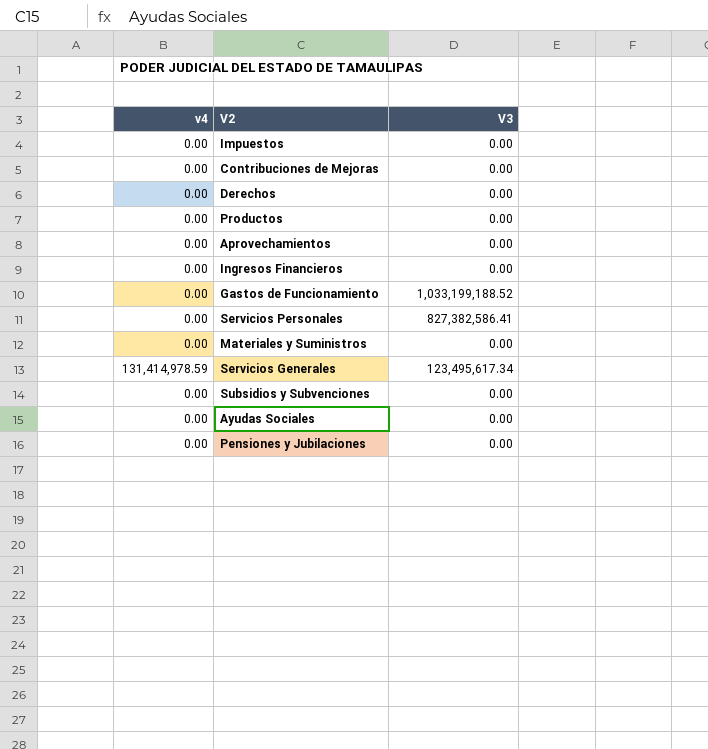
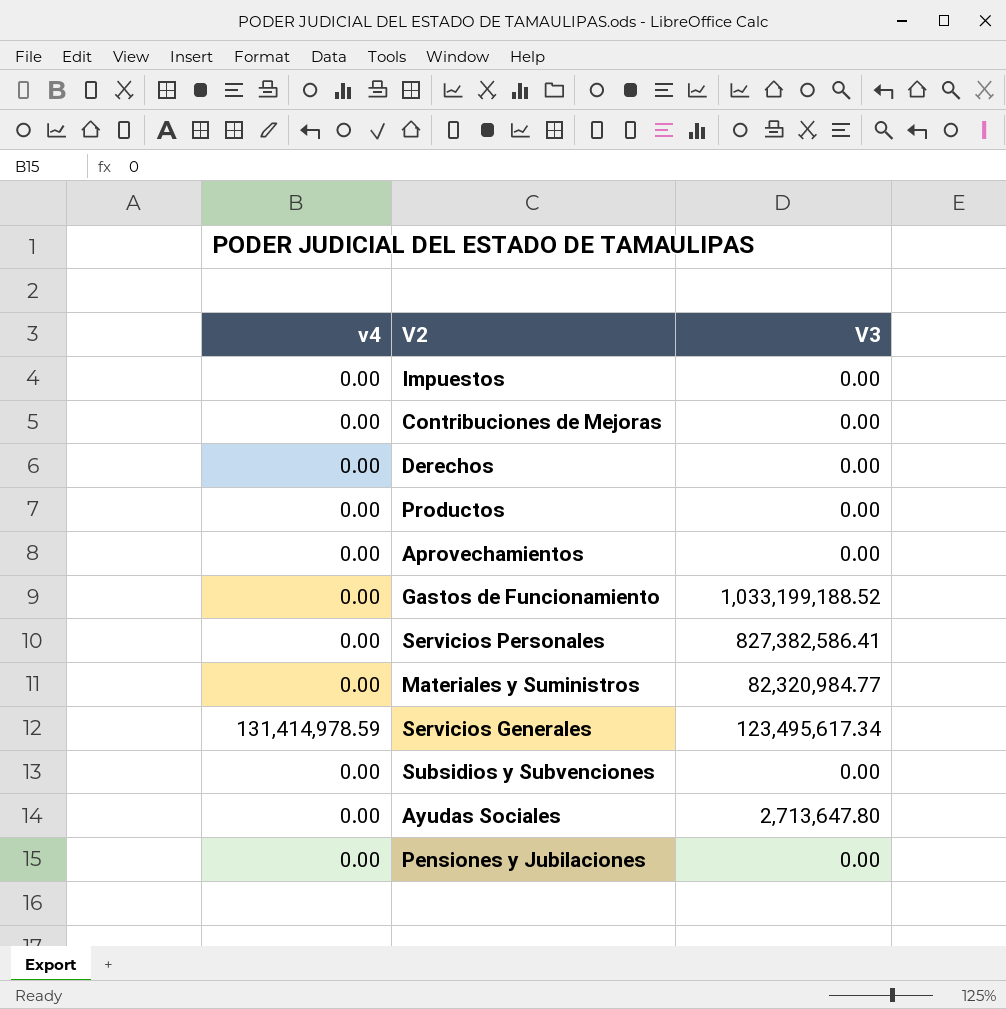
row Ingresos Financieros: 0.00 | 0.00 -> none
Materiales y Suministros | V3: 0.00 -> 82,320,984.77
Ayudas Sociales | V3: 0.00 -> 2,713,647.80

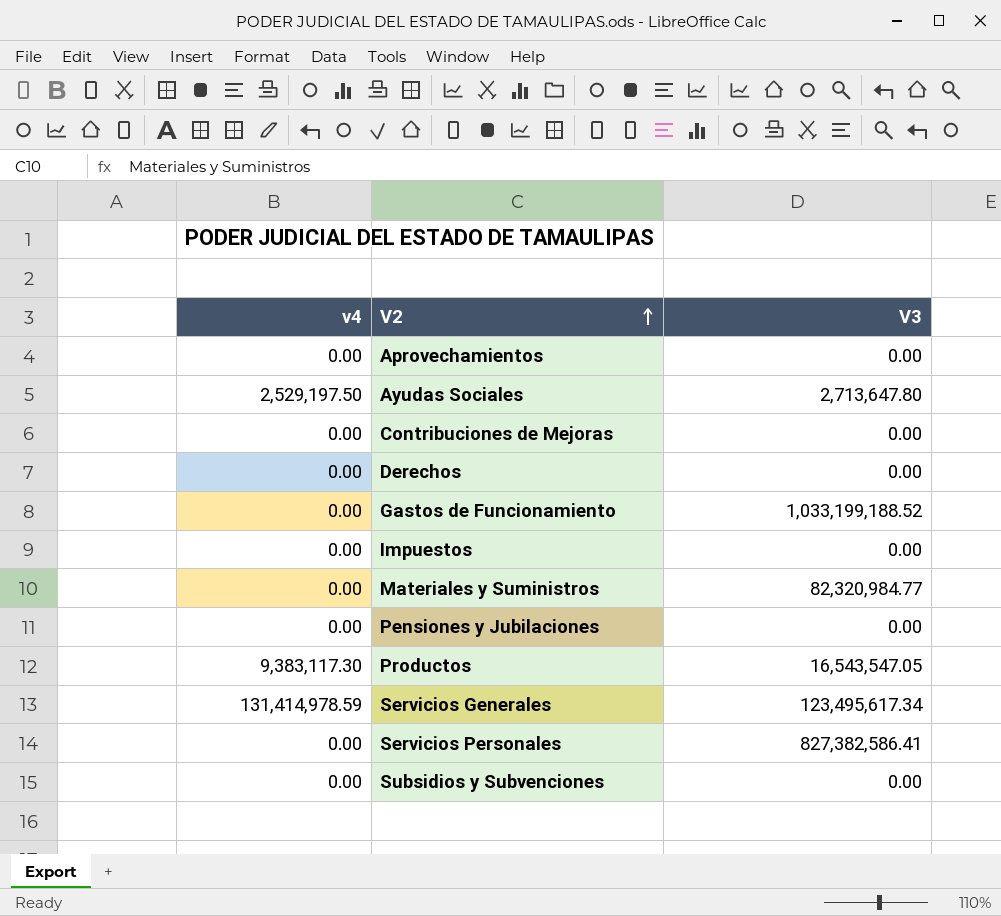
row order: none -> V2 ascending
Ayudas Sociales | v4: 0.00 -> 2,529,197.50
Productos | v4: 0.00 -> 9,383,117.30
Productos | V3: 0.00 -> 16,543,547.05

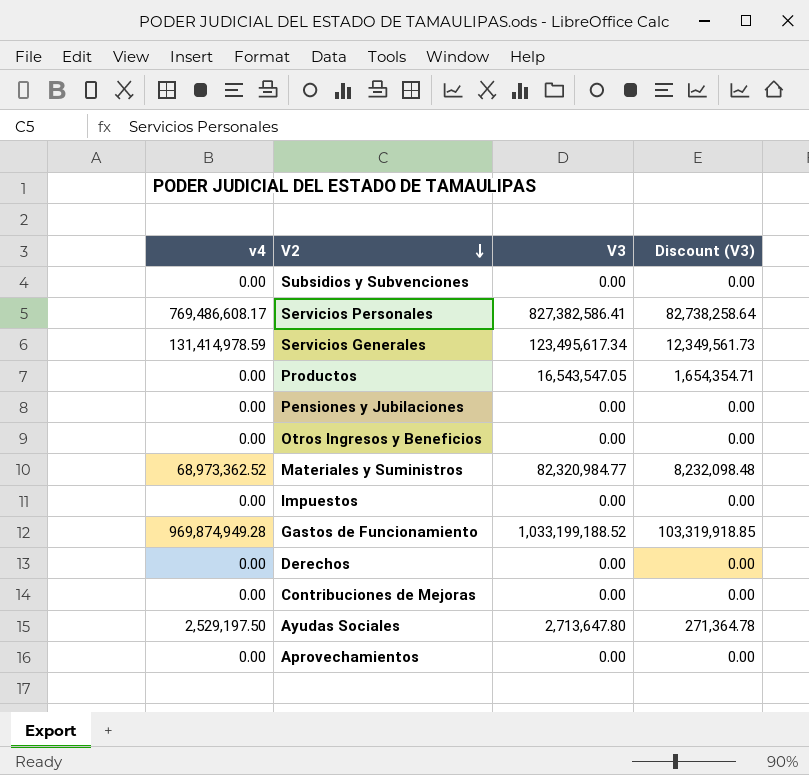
row order: V2 ascending -> V2 descending
column Discount (V3) | formula: none -> [V3] * 0.1
Servicios Personales | v4: 0.00 -> 769,486,608.17
Productos | v4: 9,383,117.30 -> 0.00
row Otros Ingresos y Beneficios: none -> 0.00 | 0.00 | 0.00
Materiales y Suministros | v4: 0.00 -> 68,973,362.52
Gastos de Funcionamiento | v4: 0.00 -> 969,874,949.28

